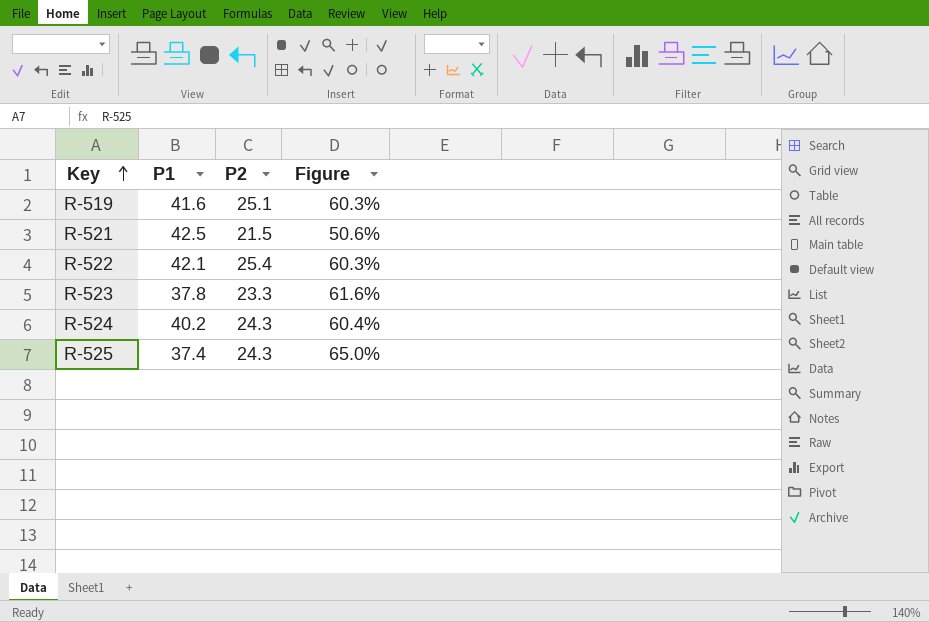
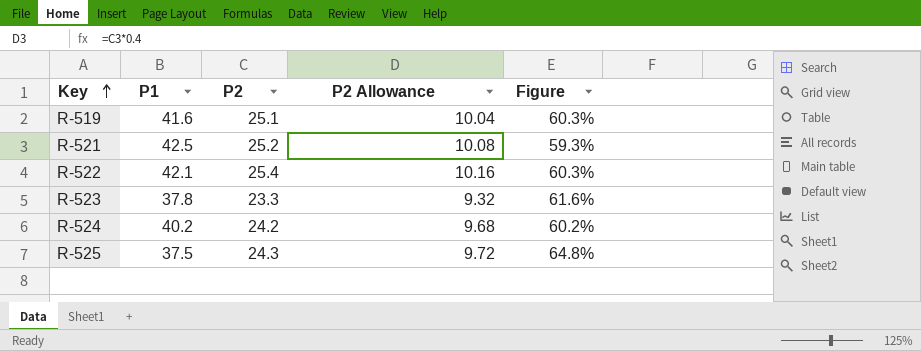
column P2 Allowance | formula: none -> [P2] * 0.4
R-521 | P2: 21.5 -> 25.2
R-521 | Figure: 50.6% -> 59.3%
R-524 | P2: 24.3 -> 24.2
R-524 | Figure: 60.4% -> 60.2%
R-525 | P1: 37.4 -> 37.5
R-525 | Figure: 65.0% -> 64.8%

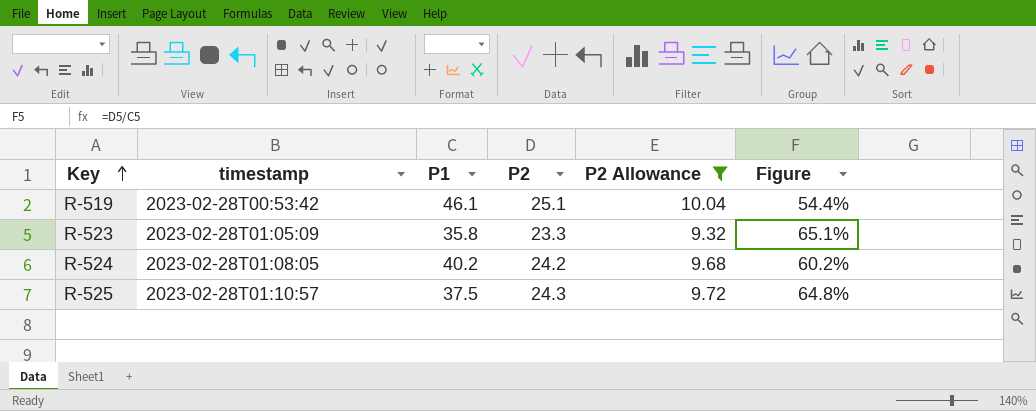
filter: none -> P2 Allowance <= 10.04
column timestamp | position: none -> 2
R-519 | P1: 41.6 -> 46.1
R-519 | Figure: 60.3% -> 54.4%
R-523 | P1: 37.8 -> 35.8
R-523 | Figure: 61.6% -> 65.1%

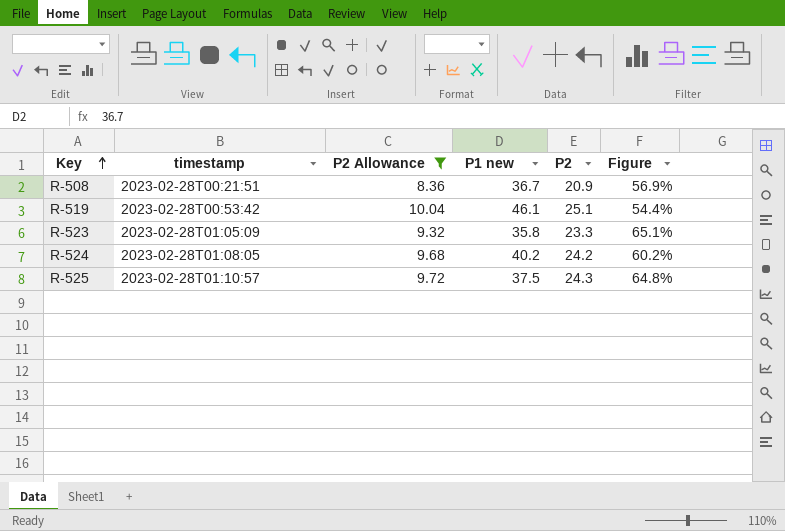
column P2 Allowance | position: 5 -> 3
column name: P1 -> P1 new
row R-508: none -> 2023-02-28T00:21:51 | 8.36 | 36.7 | 20.9 | 56.9%

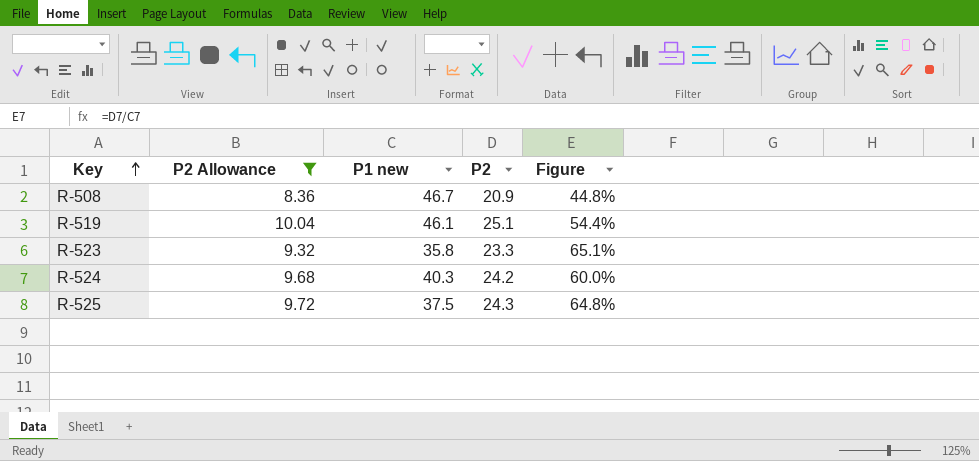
column timestamp | position: 2 -> none
R-508 | P1 new: 36.7 -> 46.7
R-508 | Figure: 56.9% -> 44.8%
R-524 | P1 new: 40.2 -> 40.3
R-524 | Figure: 60.2% -> 60.0%

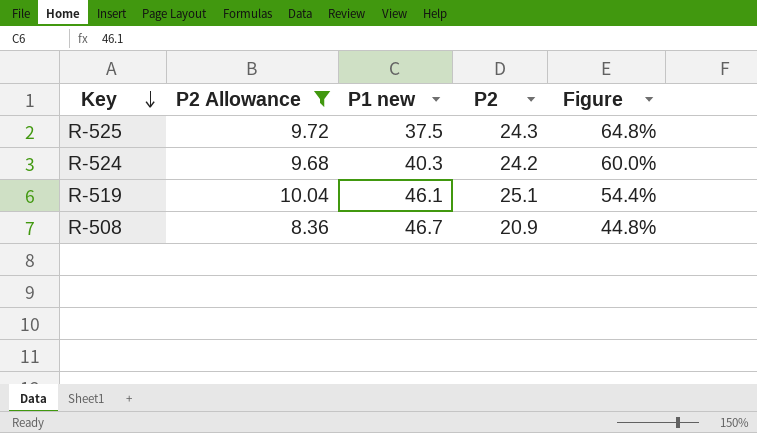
row order: Key ascending -> Key descending
row R-523: 9.32 | 35.8 | 23.3 | 65.1% -> none

